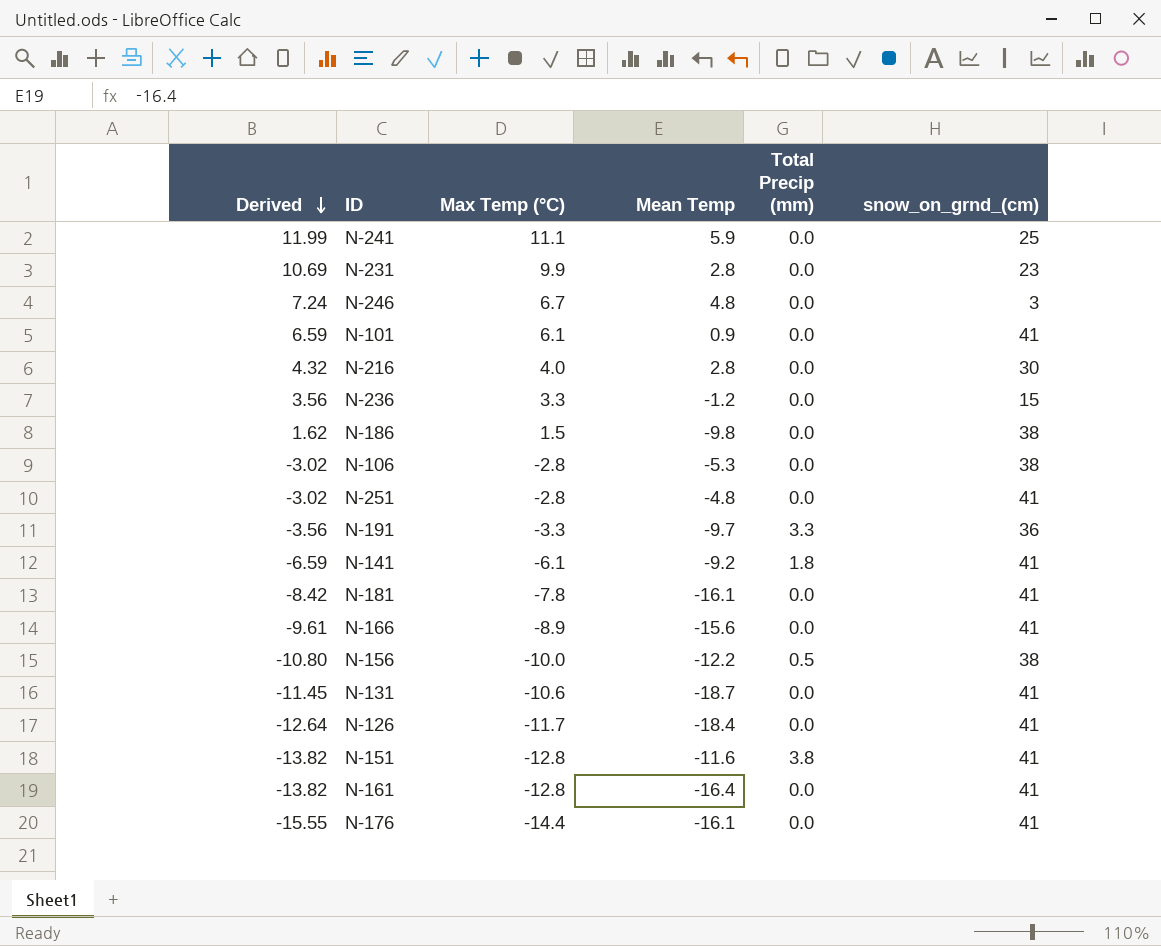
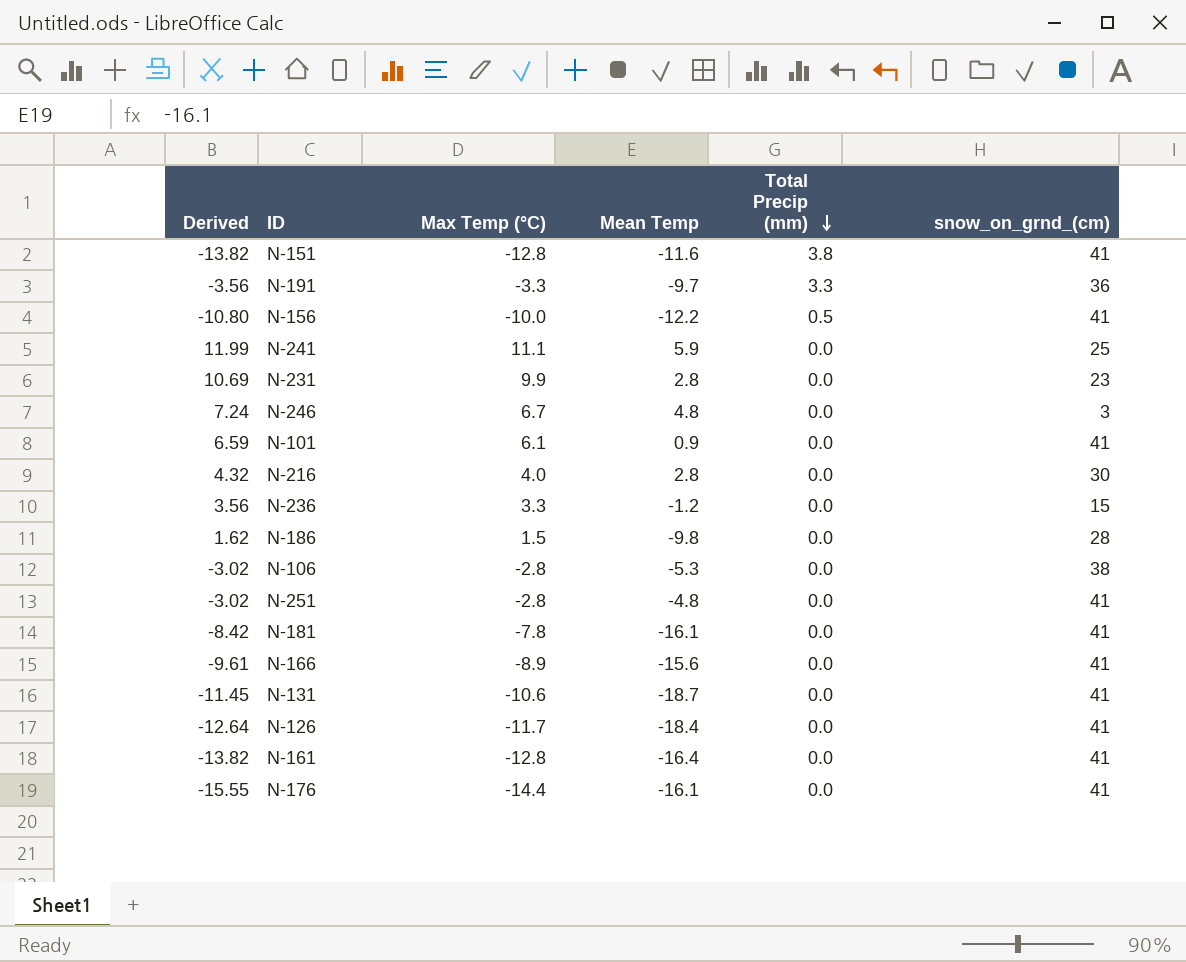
row order: Derived descending -> Total Precip (mm) descending
row N-141: -6.59 | -6.1 | -9.2 | 1.8 | 41 -> none
N-156 | snow_on_grnd_(cm): 38 -> 41
N-186 | snow_on_grnd_(cm): 38 -> 28

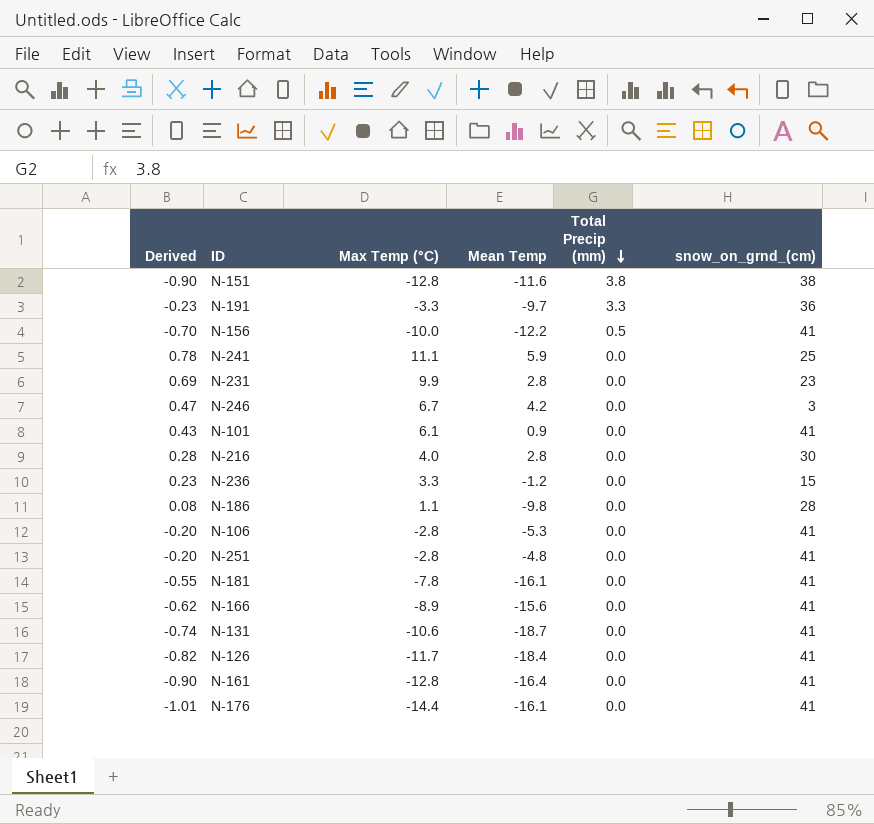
column Derived | formula: [Max Temp (°C)] * 1.08 -> [Max Temp (°C)] * 0.07
N-151 | snow_on_grnd_(cm): 41 -> 38
N-246 | Mean Temp: 4.8 -> 4.2
N-186 | Max Temp (°C): 1.5 -> 1.1
N-106 | snow_on_grnd_(cm): 38 -> 41

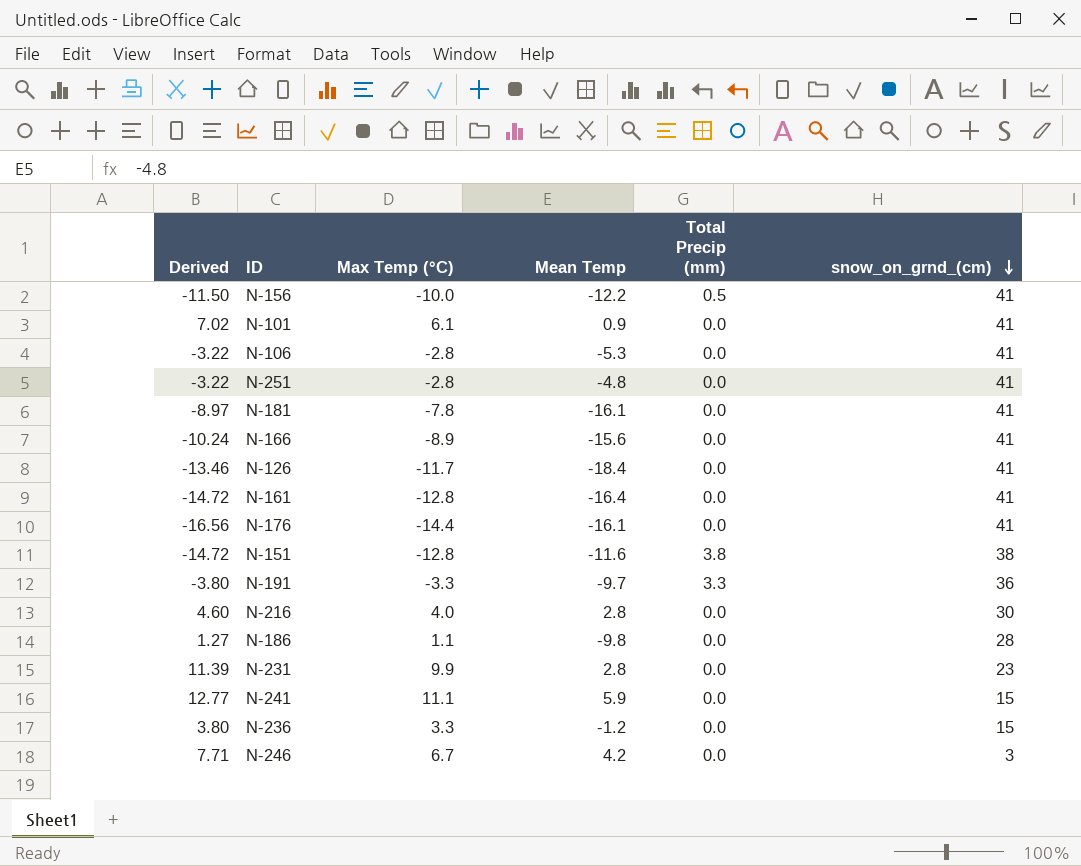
row order: Total Precip (mm) descending -> snow_on_grnd_(cm) descending
column Derived | formula: [Max Temp (°C)] * 0.07 -> [Max Temp (°C)] * 1.15
row N-131: -0.74 | -10.6 | -18.7 | 0.0 | 41 -> none
N-241 | snow_on_grnd_(cm): 25 -> 15

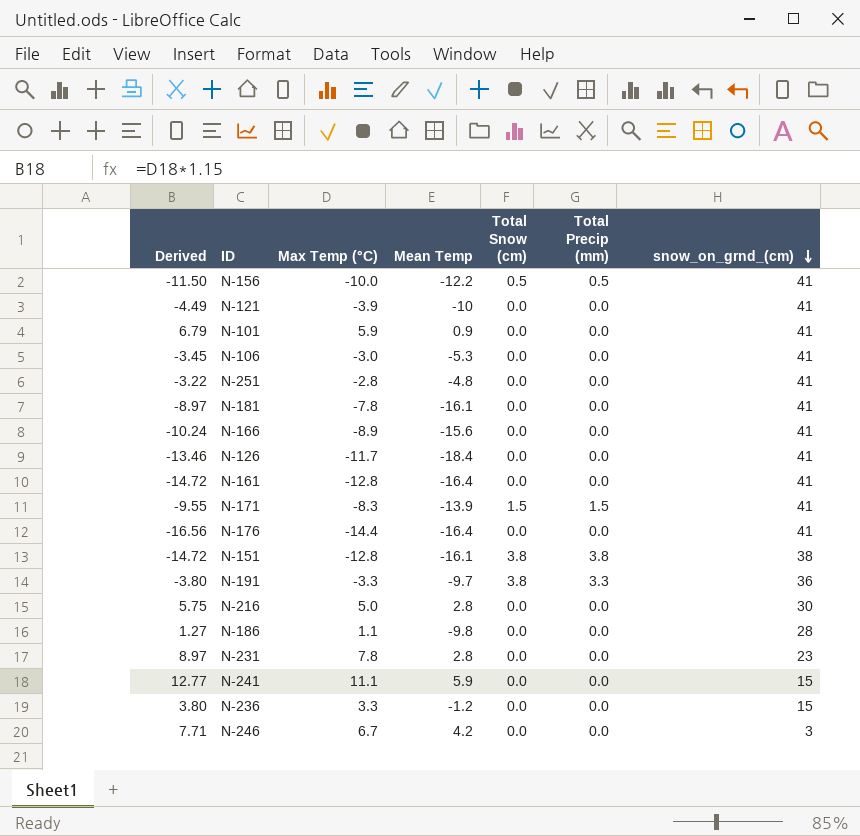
column Total Snow (cm) | position: none -> 5
row N-121: none -> -4.49 | -3.9 | -10 | 0.0 | 0.0 | 41
N-101 | Derived: 7.02 -> 6.79
N-101 | Max Temp (°C): 6.1 -> 5.9
N-106 | Derived: -3.22 -> -3.45
N-106 | Max Temp (°C): -2.8 -> -3.0
row N-171: none -> -9.55 | -8.3 | -13.9 | 1.5 | 1.5 | 41
N-176 | Mean Temp: -16.1 -> -16.4
N-151 | Mean Temp: -11.6 -> -16.1
N-216 | Derived: 4.60 -> 5.75
N-216 | Max Temp (°C): 4.0 -> 5.0
N-231 | Derived: 11.39 -> 8.97
N-231 | Max Temp (°C): 9.9 -> 7.8

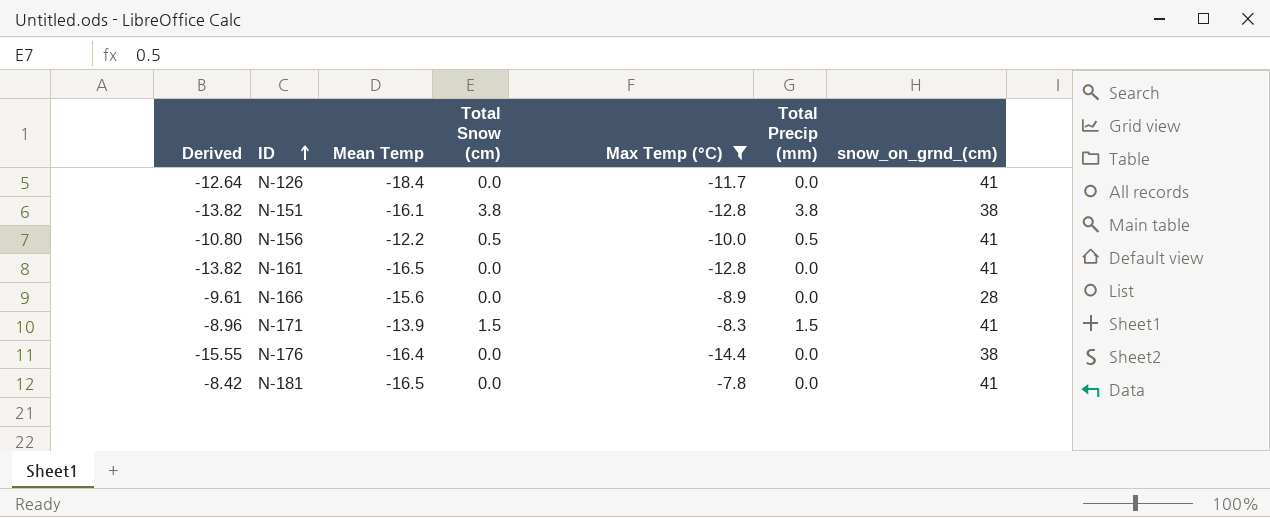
filter: none -> Max Temp (°C) <= -7.8
row order: snow_on_grnd_(cm) descending -> ID ascending
column Derived | formula: [Max Temp (°C)] * 1.15 -> [Max Temp (°C)] * 1.08
column Max Temp (°C) | position: 3 -> 5
N-161 | Mean Temp: -16.4 -> -16.5
N-166 | snow_on_grnd_(cm): 41 -> 28
N-176 | snow_on_grnd_(cm): 41 -> 38
N-181 | Mean Temp: -16.1 -> -16.5

